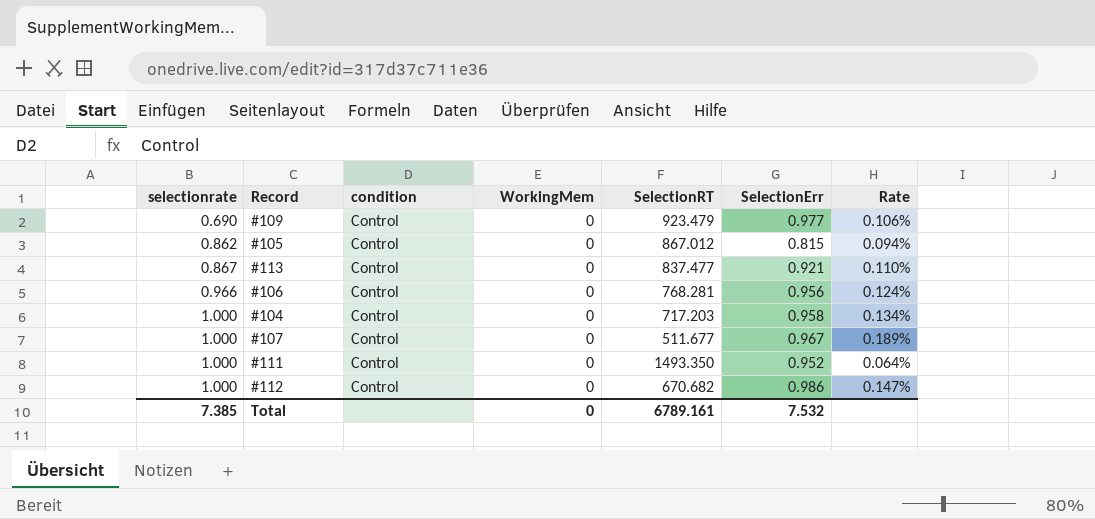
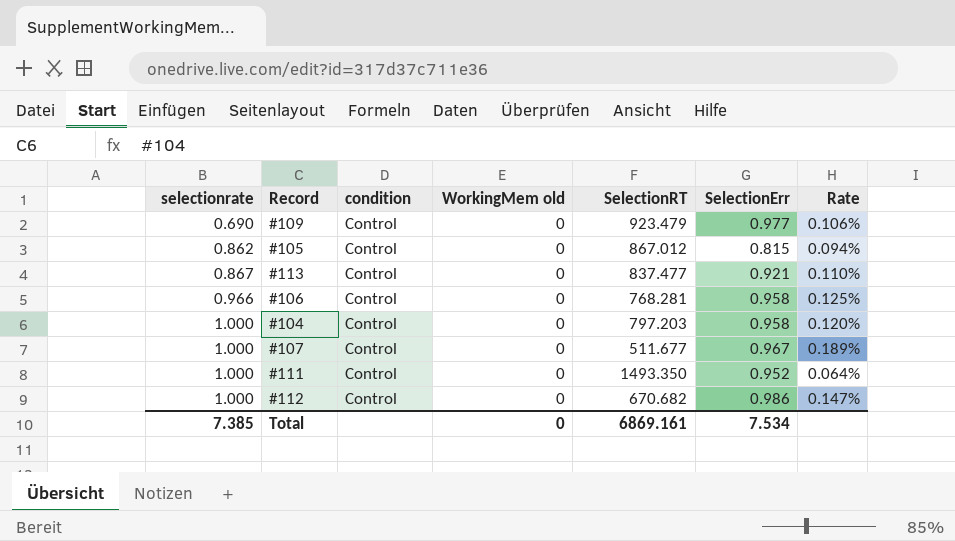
column name: WorkingMem -> WorkingMem old
#106 | SelectionErr: 0.956 -> 0.958
#106 | Rate: 0.124% -> 0.125%
#104 | SelectionRT: 717.203 -> 797.203
#104 | Rate: 0.134% -> 0.120%
Total | SelectionRT: 6789.161 -> 6869.161
Total | SelectionErr: 7.532 -> 7.534

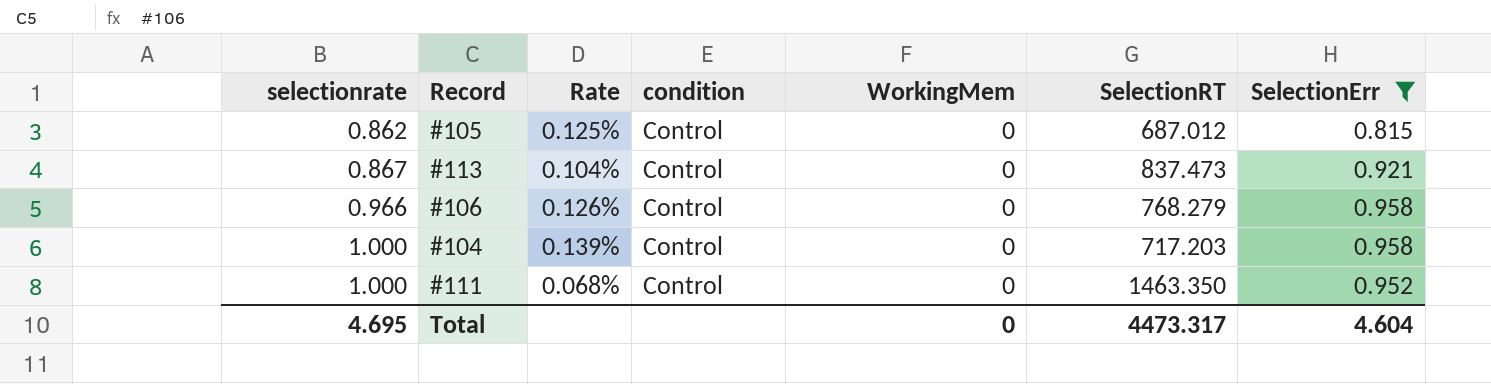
filter: none -> SelectionErr <= 0.958
column Rate | formula: [SelectionErr] / [SelectionRT] -> [selectionrate] / [SelectionRT]
column Rate | position: 7 -> 3
column name: WorkingMem old -> WorkingMem
#105 | SelectionRT: 867.012 -> 687.012
#113 | SelectionRT: 837.477 -> 837.473
#106 | SelectionRT: 768.281 -> 768.279
#104 | SelectionRT: 797.203 -> 717.203
#111 | SelectionRT: 1493.350 -> 1463.350
Total | selectionrate: 7.385 -> 4.695
Total | SelectionRT: 6869.161 -> 4473.317
Total | SelectionErr: 7.534 -> 4.604

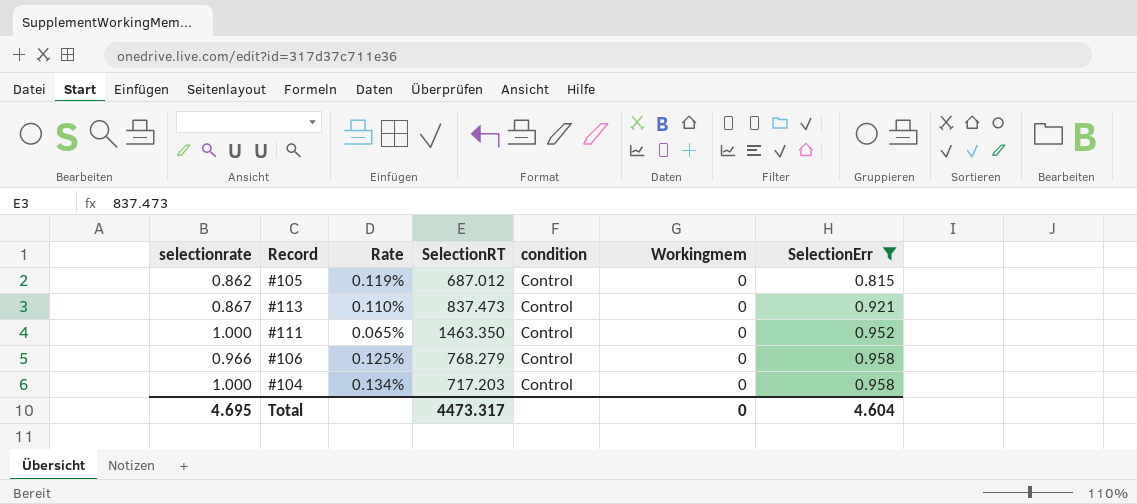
row order: selectionrate ascending -> SelectionErr ascending
column Rate | formula: [selectionrate] / [SelectionRT] -> [SelectionErr] / [SelectionRT]
column SelectionRT | position: 6 -> 4
column name: WorkingMem -> Workingmem

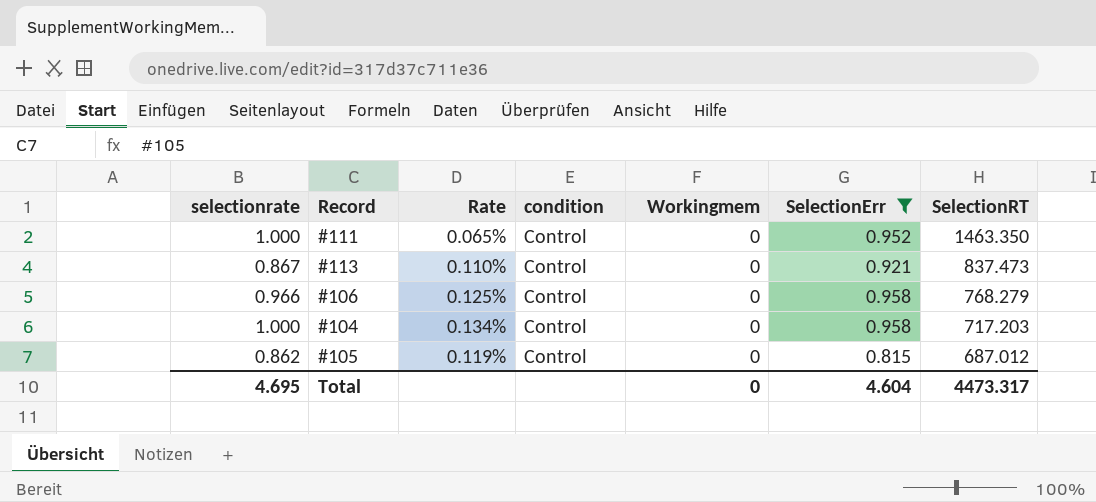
row order: SelectionErr ascending -> SelectionRT descending
column SelectionRT | position: 4 -> 7

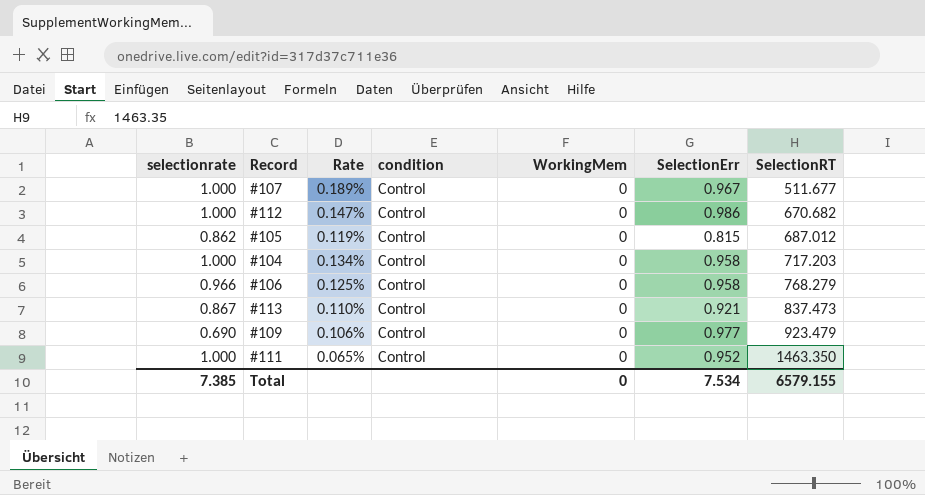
filter: SelectionErr <= 0.958 -> none
row order: SelectionRT descending -> SelectionRT ascending
column name: Workingmem -> WorkingMem
Total | selectionrate: 4.695 -> 7.385
Total | SelectionErr: 4.604 -> 7.534
Total | SelectionRT: 4473.317 -> 6579.155

